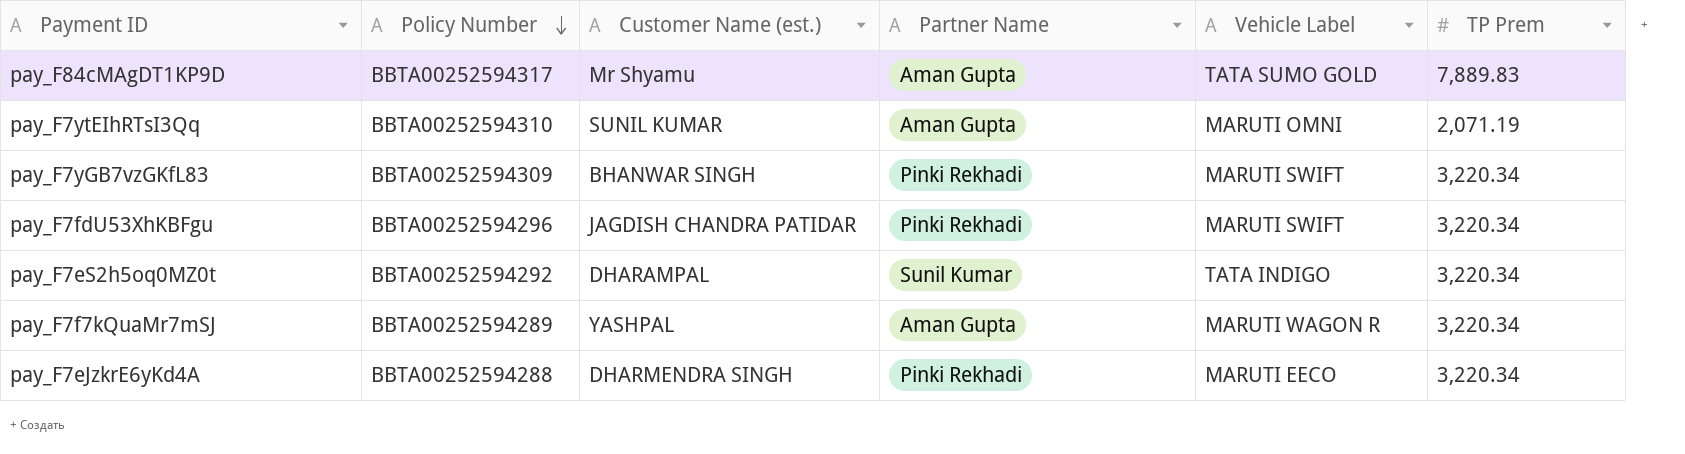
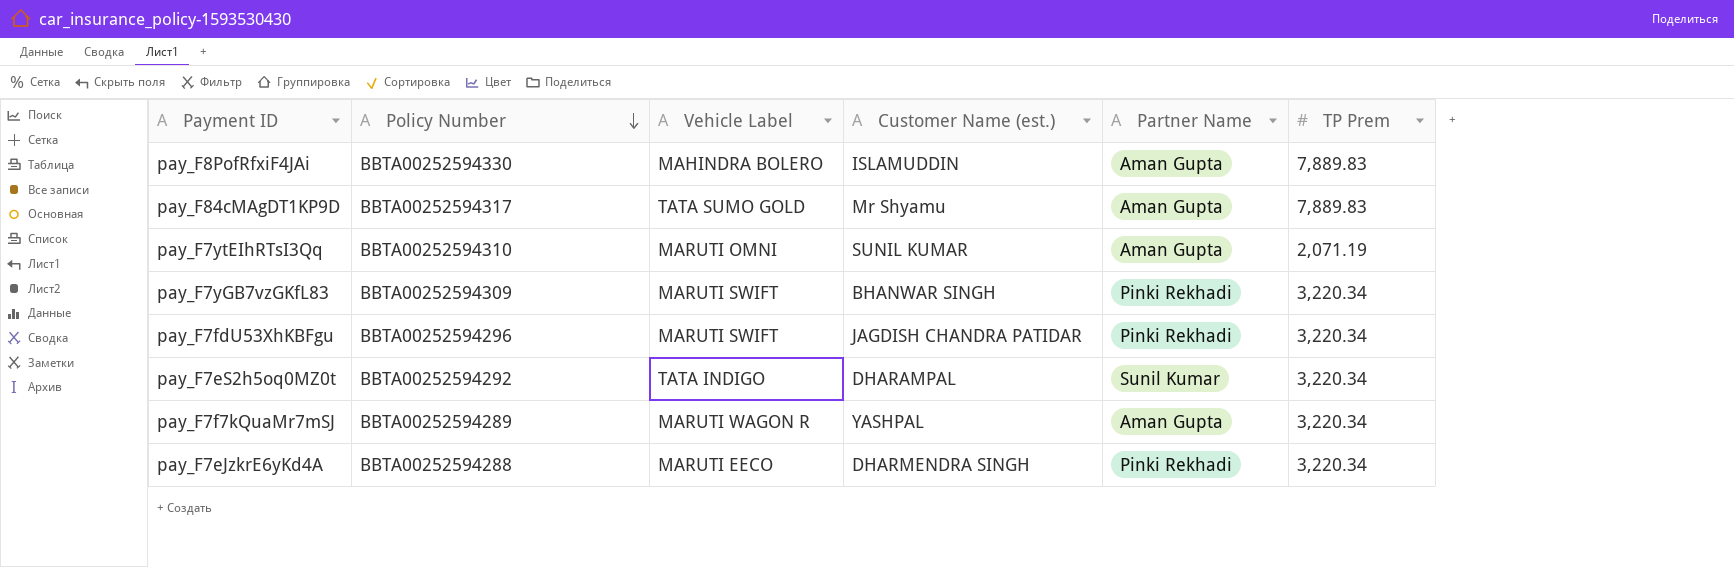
column Vehicle Label | position: 5 -> 3
row pay_F8PofRfxiF4JAi: none -> BBTA00252594330 | MAHINDRA BOLERO | ISLAMUDDIN | Aman Gupta | 7,889.83

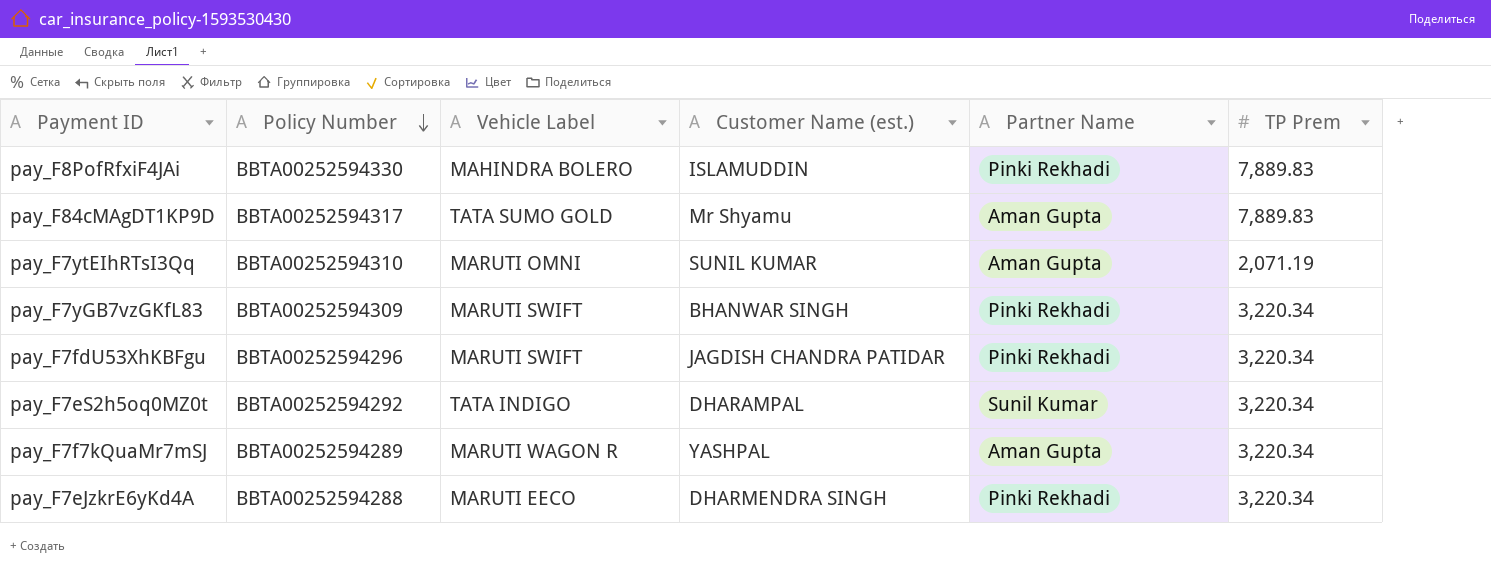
pay_F8PofRfxiF4JAi | Partner Name: Aman Gupta -> Pinki Rekhadi

